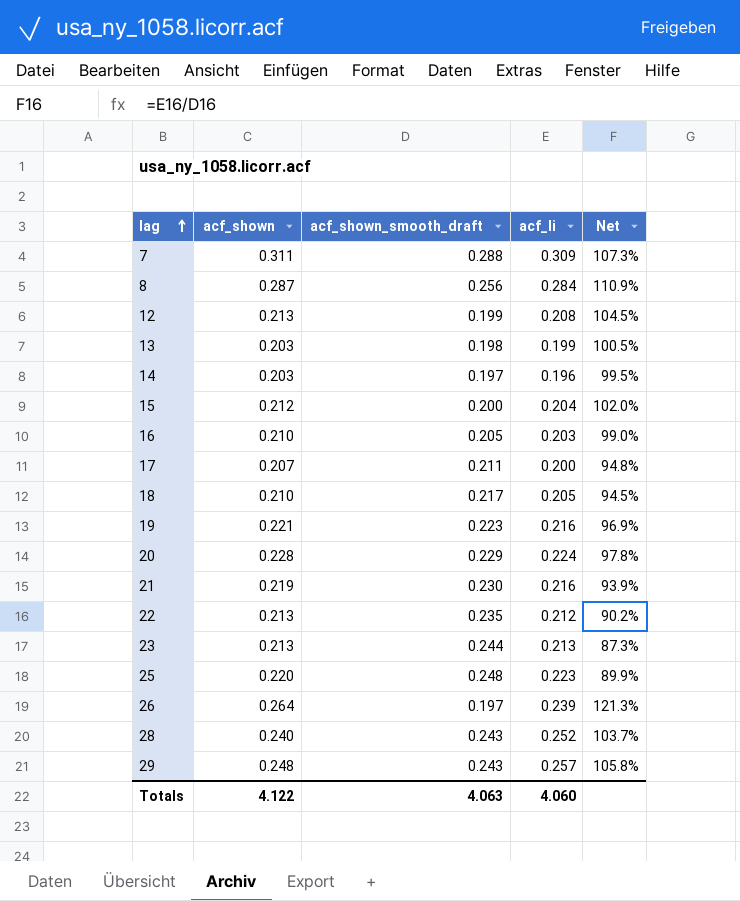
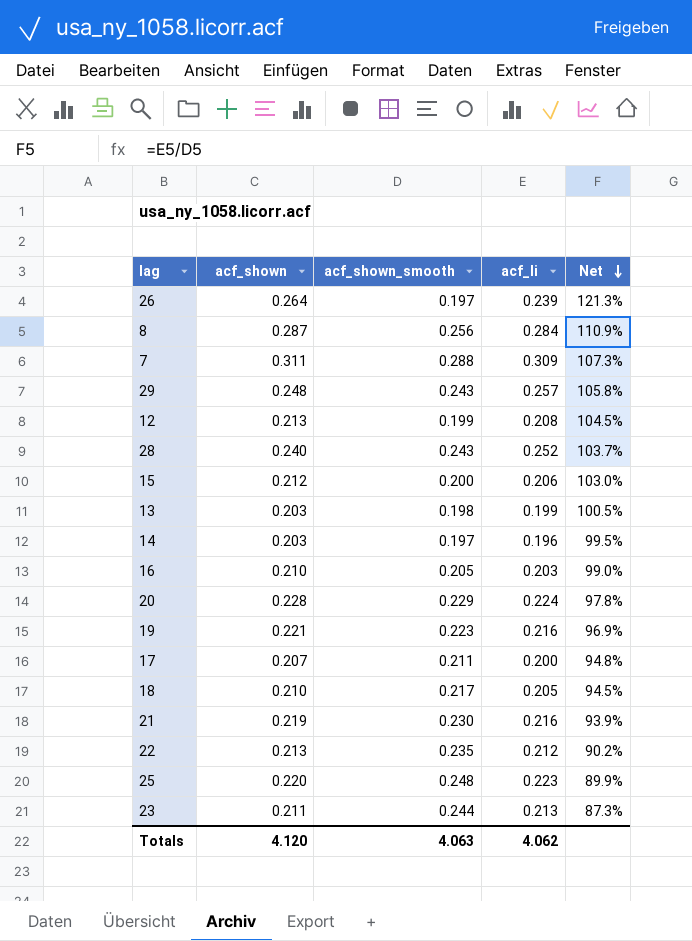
row order: lag ascending -> Net descending
column name: acf_shown_smooth_draft -> acf_shown_smooth
15 | acf_li: 0.204 -> 0.206
15 | Net: 102.0% -> 103.0%
23 | acf_shown: 0.213 -> 0.211
Totals | acf_shown: 4.122 -> 4.120
Totals | acf_li: 4.060 -> 4.062

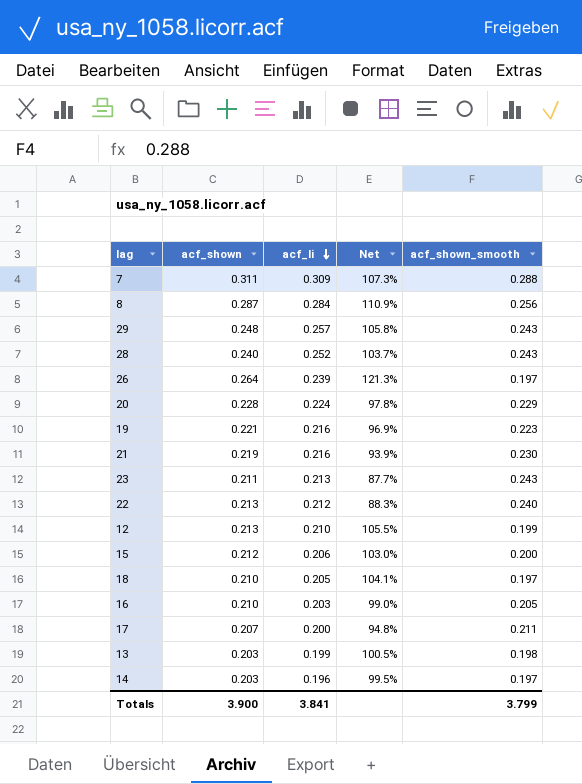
row order: Net descending -> acf_li descending
column acf_shown_smooth | position: 3 -> 5
row 25: 0.220 | 0.248 | 0.223 | 89.9% -> none
23 | Net: 87.3% -> 87.7%
23 | acf_shown_smooth: 0.244 -> 0.243
22 | Net: 90.2% -> 88.3%
22 | acf_shown_smooth: 0.235 -> 0.240
12 | acf_li: 0.208 -> 0.210
12 | Net: 104.5% -> 105.5%
18 | Net: 94.5% -> 104.1%
18 | acf_shown_smooth: 0.217 -> 0.197
Totals | acf_shown: 4.120 -> 3.900
Totals | acf_li: 4.062 -> 3.841
Totals | acf_shown_smooth: 4.063 -> 3.799

